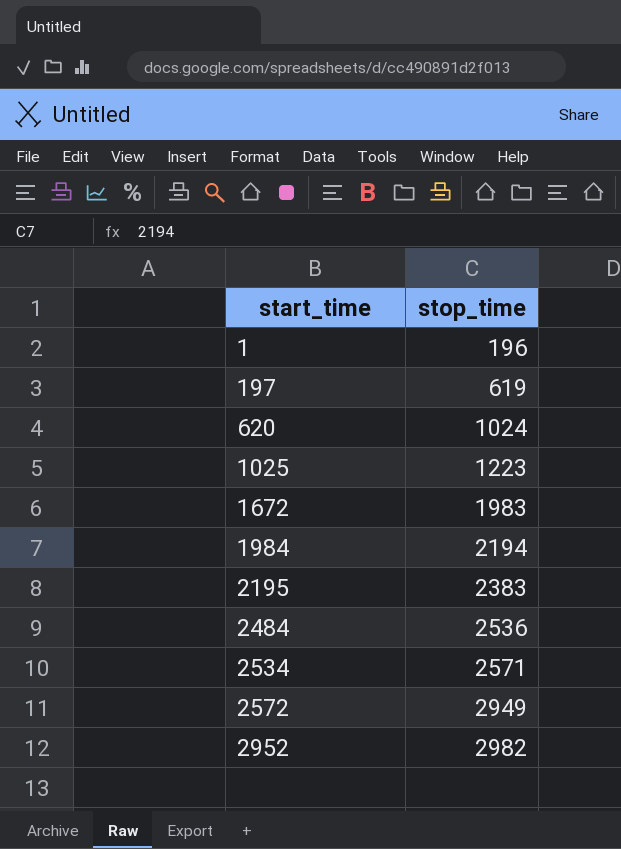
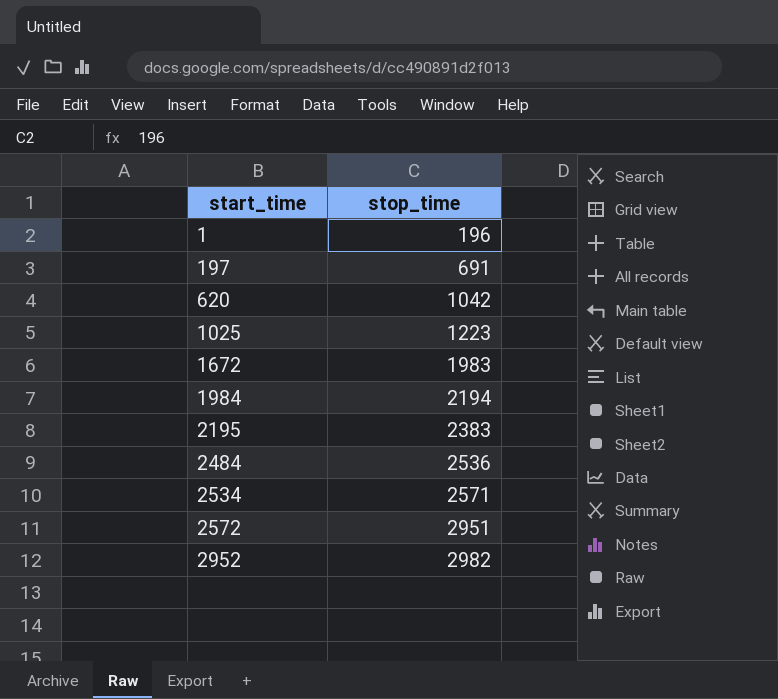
197 | stop_time: 619 -> 691
620 | stop_time: 1024 -> 1042
2572 | stop_time: 2949 -> 2951

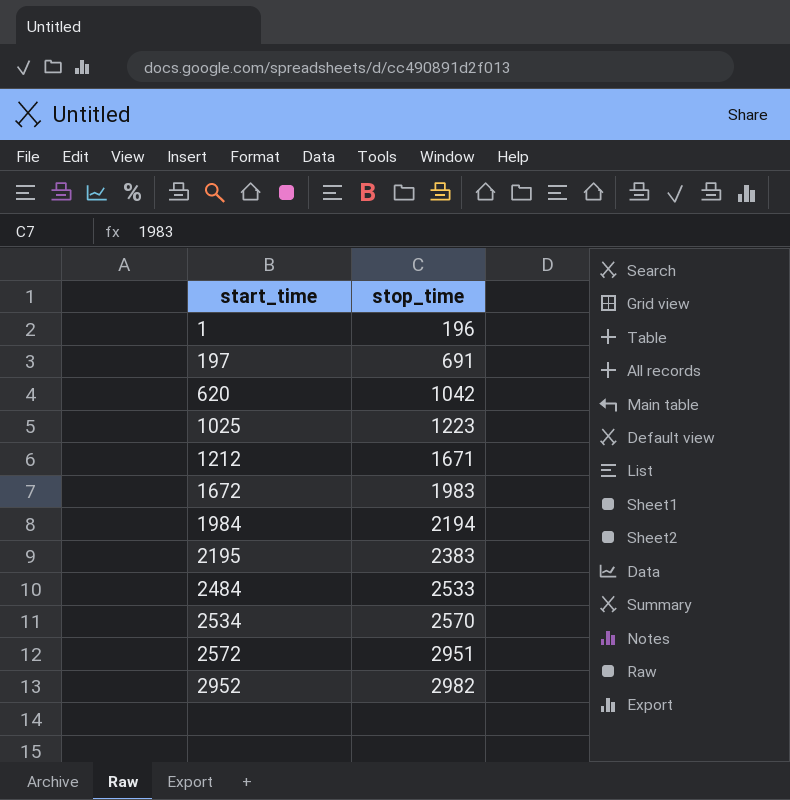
row 1212: none -> 1671
2484 | stop_time: 2536 -> 2533
2534 | stop_time: 2571 -> 2570

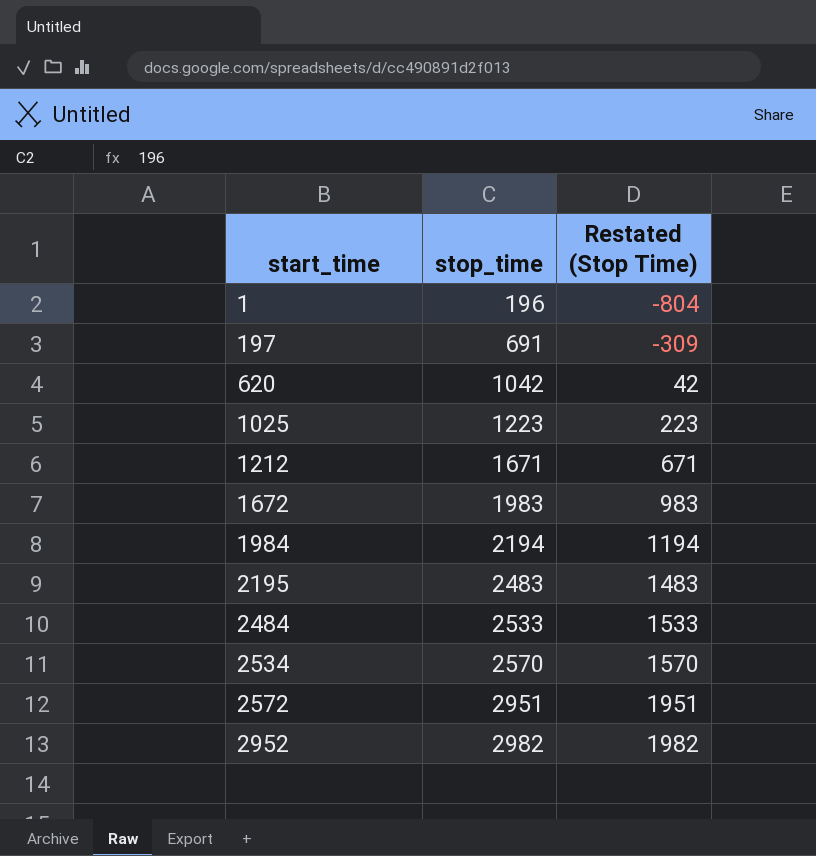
column Restated (Stop Time) | formula: none -> [stop_time] - 1000
2195 | stop_time: 2383 -> 2483

